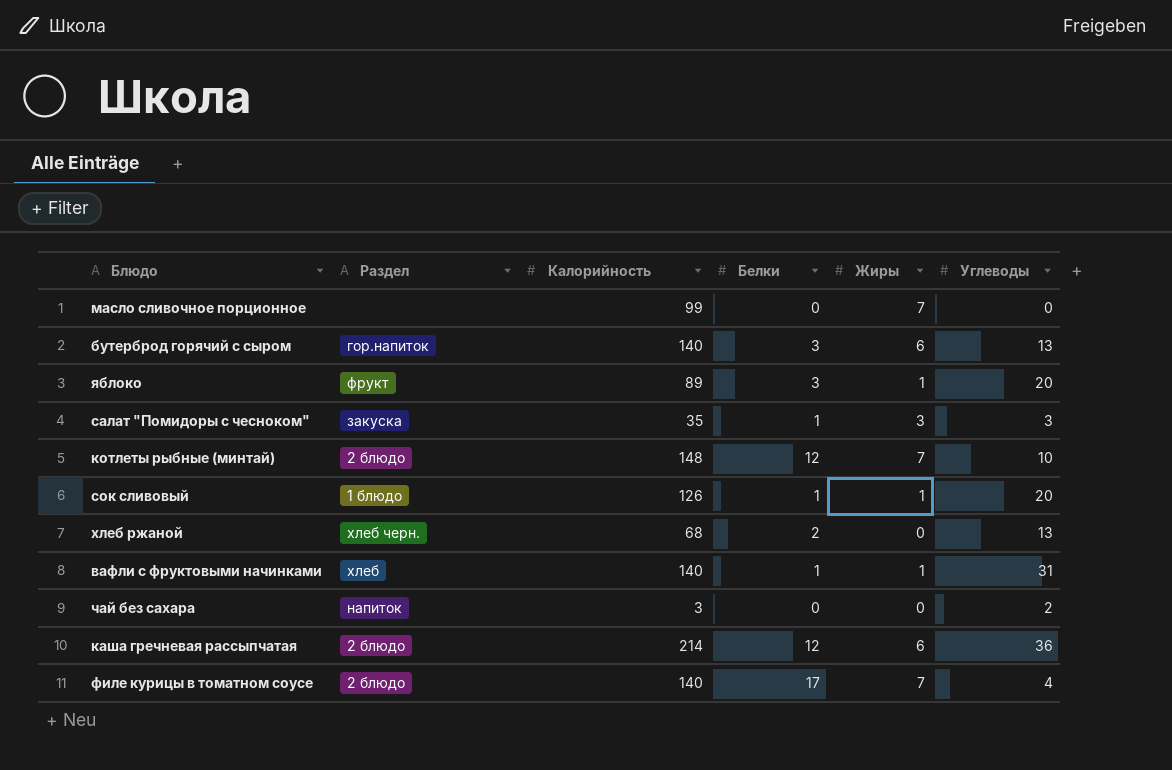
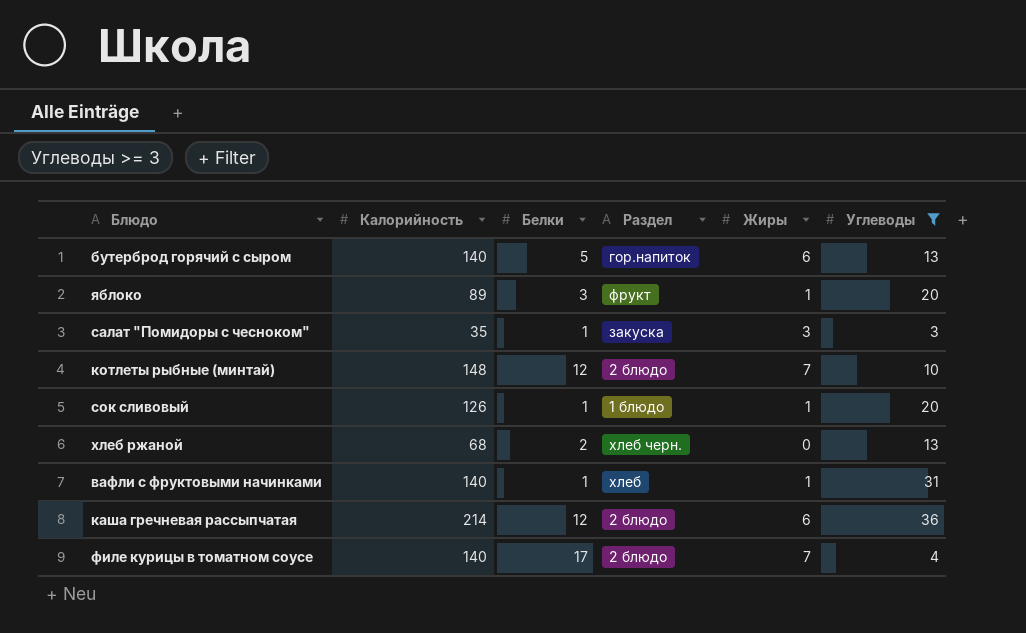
filter: none -> Углеводы >= 3
column Раздел | position: 2 -> 4
бутерброд горячий с сыром | Белки: 3 -> 5

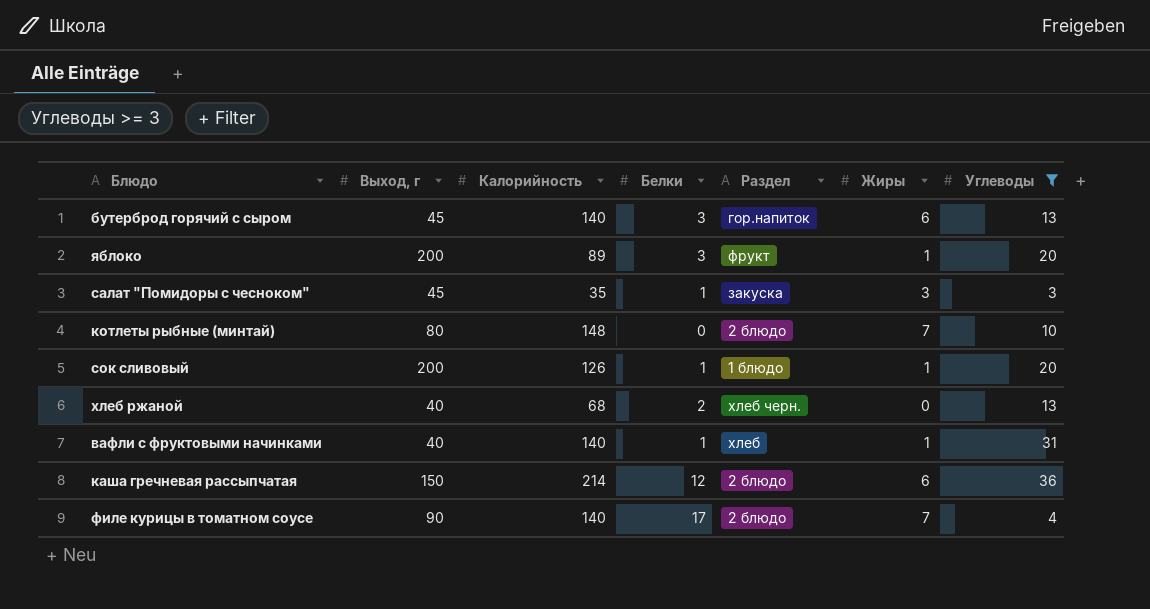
column Выход, г | position: none -> 2
бутерброд горячий с сыром | Белки: 5 -> 3
котлеты рыбные (минтай) | Белки: 12 -> 0

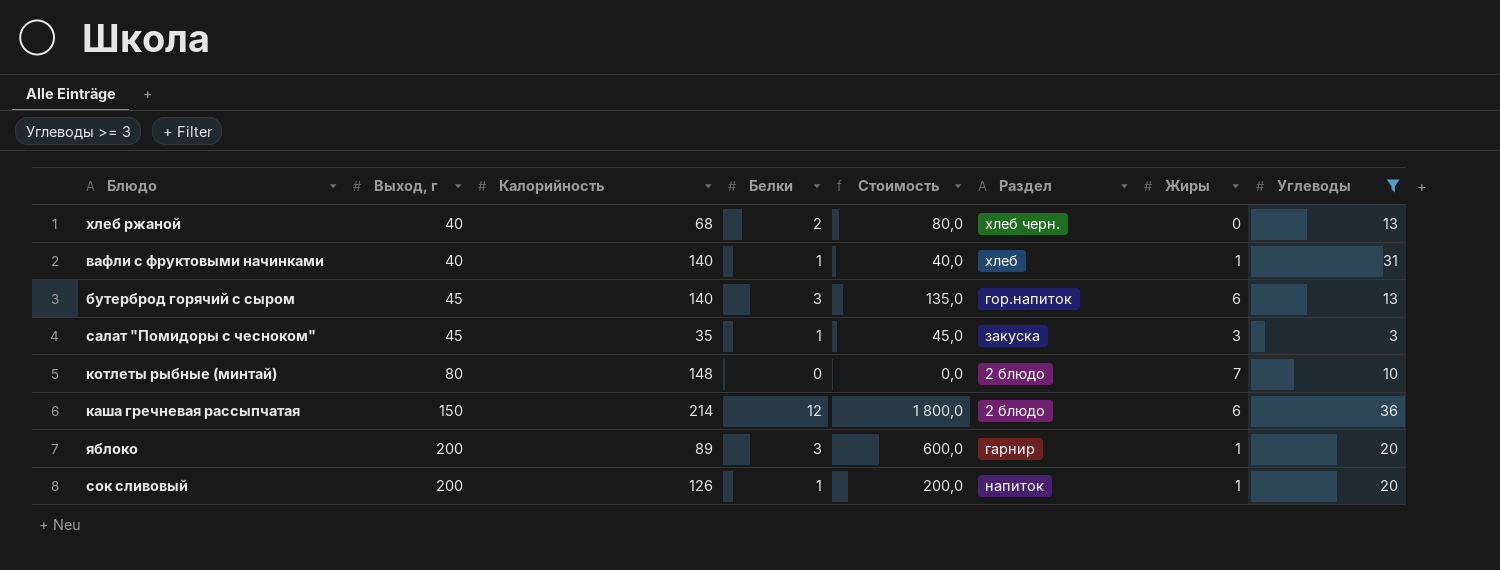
row order: none -> Выход, г ascending
column Стоимость | formula: none -> [Выход, г] * [Белки]
row филе курицы в томатном соусе: 90 | 140 | 17 | 2 блюдо | 7 | 4 -> none
яблоко | Раздел: фрукт -> гарнир
сок сливовый | Раздел: 1 блюдо -> напиток

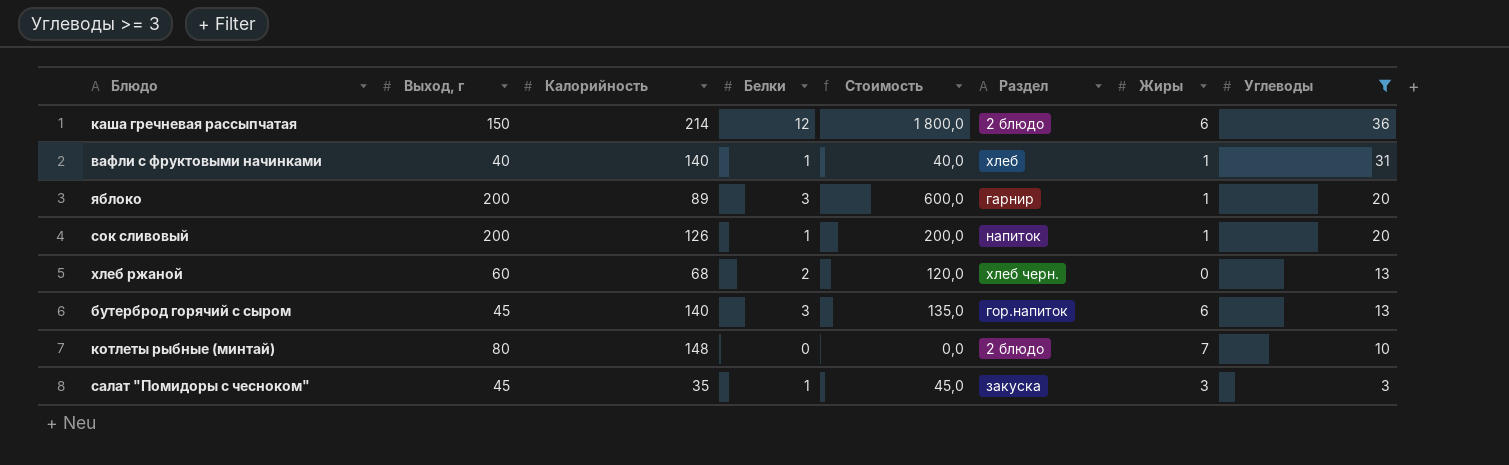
row order: Выход, г ascending -> Углеводы descending
хлеб ржаной | Выход, г: 40 -> 60
хлеб ржаной | Стоимость: 80,0 -> 120,0

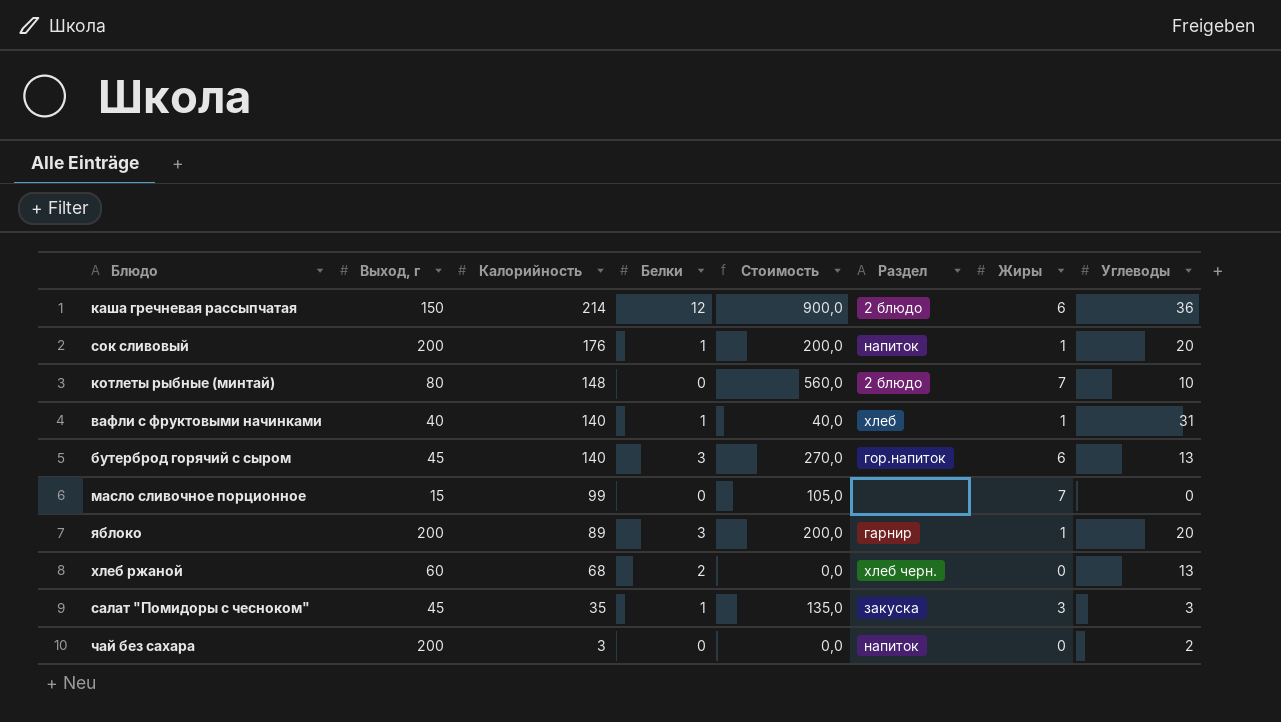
filter: Углеводы >= 3 -> none
row order: Углеводы descending -> Калорийность descending
column Стоимость | formula: [Выход, г] * [Белки] -> [Выход, г] * [Жиры]
сок сливовый | Калорийность: 126 -> 176

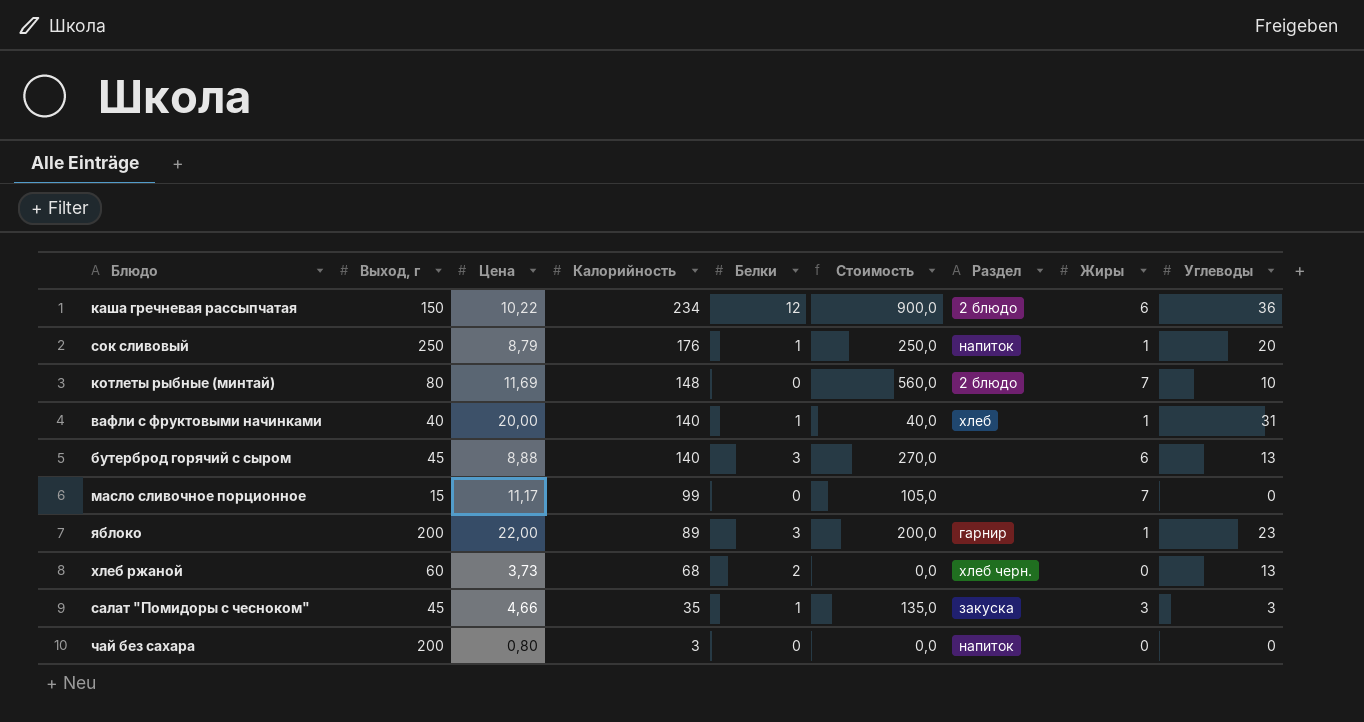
column Цена | position: none -> 3
каша гречневая рассыпчатая | Калорийность: 214 -> 234
сок сливовый | Выход, г: 200 -> 250
сок сливовый | Стоимость: 200,0 -> 250,0
бутерброд горячий с сыром | Раздел: гор.напиток -> none
яблоко | Углеводы: 20 -> 23
чай без сахара | Углеводы: 2 -> 0

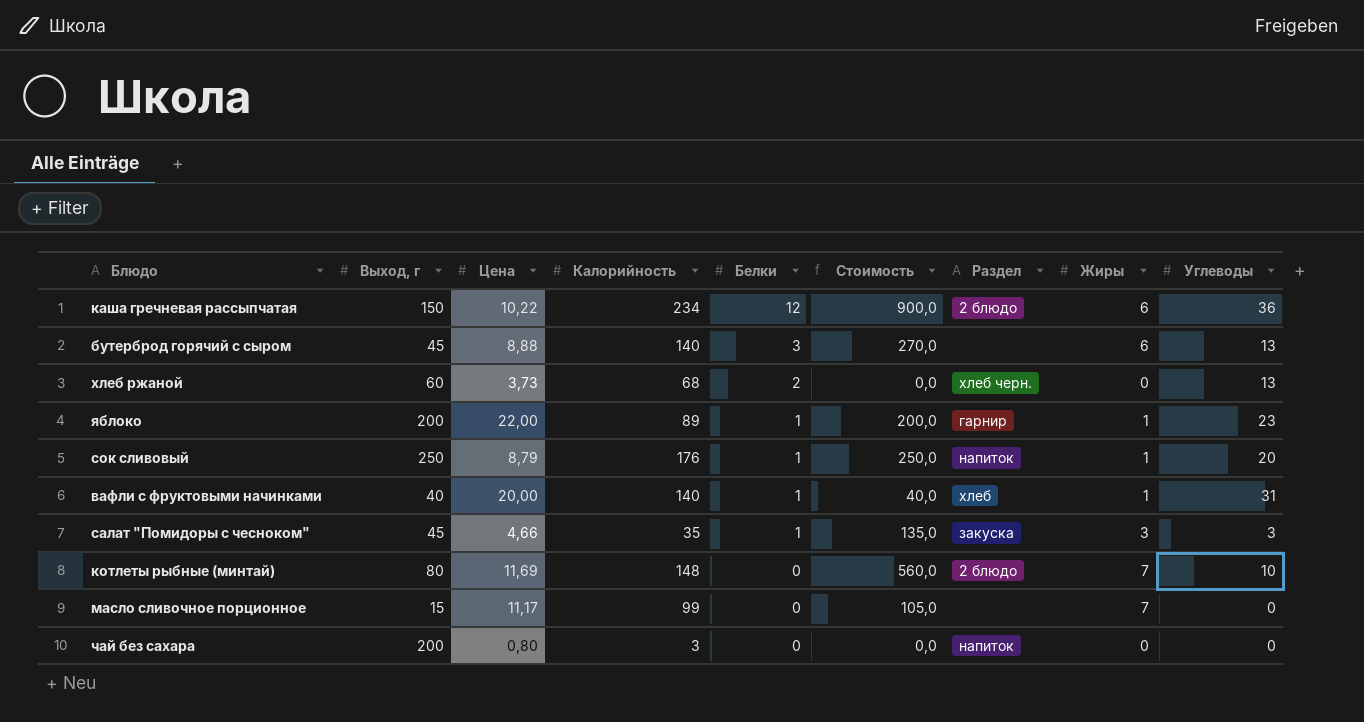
row order: Калорийность descending -> Белки descending
яблоко | Белки: 3 -> 1

